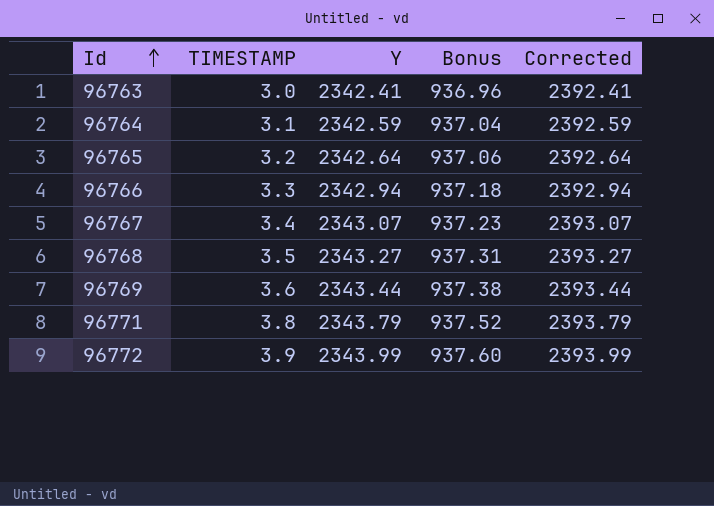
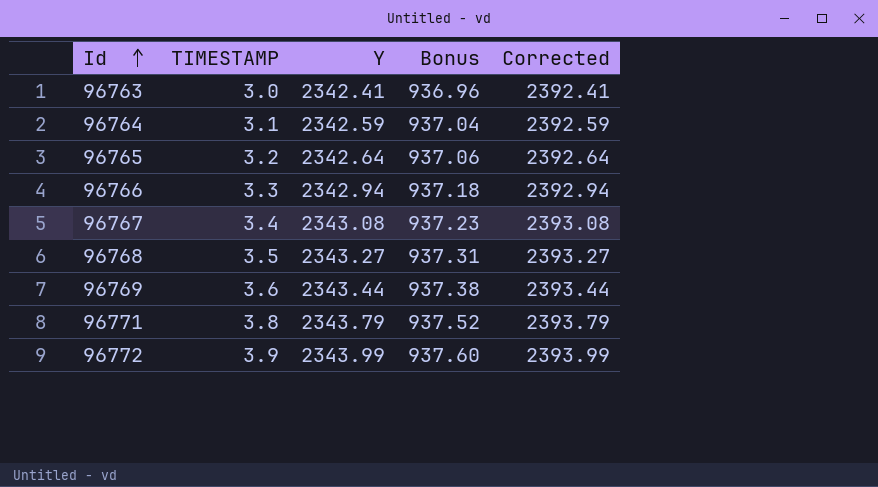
96767 | Y: 2343.07 -> 2343.08
96767 | Corrected: 2393.07 -> 2393.08

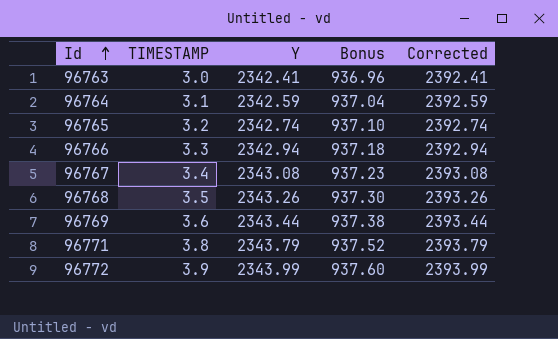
96765 | Y: 2342.64 -> 2342.74
96765 | Bonus: 937.06 -> 937.10
96765 | Corrected: 2392.64 -> 2392.74
96768 | Y: 2343.27 -> 2343.26
96768 | Bonus: 937.31 -> 937.30
96768 | Corrected: 2393.27 -> 2393.26

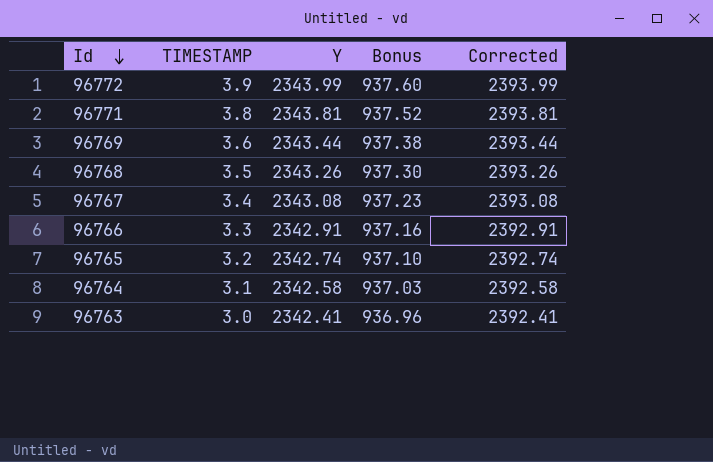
row order: Id ascending -> Id descending
96771 | Y: 2343.79 -> 2343.81
96771 | Corrected: 2393.79 -> 2393.81
96766 | Y: 2342.94 -> 2342.91
96766 | Bonus: 937.18 -> 937.16
96766 | Corrected: 2392.94 -> 2392.91
96764 | Y: 2342.59 -> 2342.58
96764 | Bonus: 937.04 -> 937.03
96764 | Corrected: 2392.59 -> 2392.58

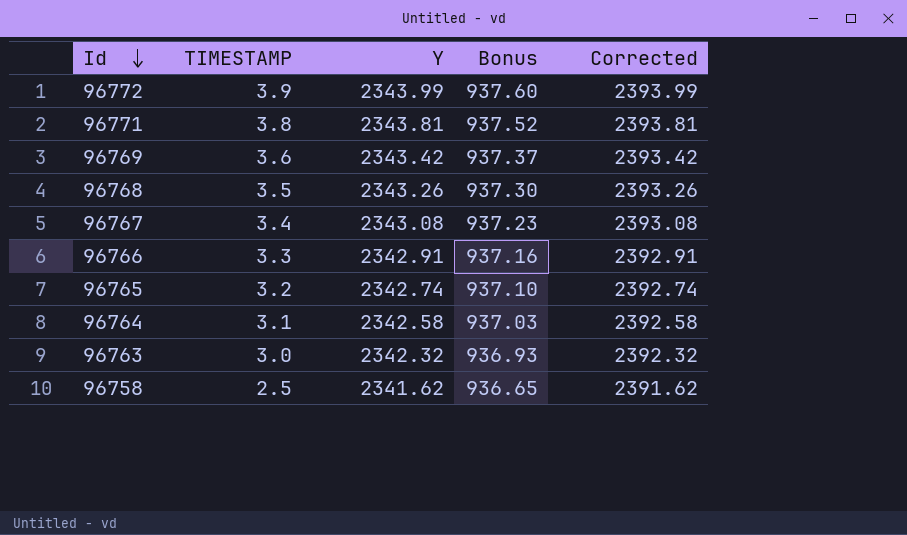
96769 | Y: 2343.44 -> 2343.42
96769 | Bonus: 937.38 -> 937.37
96769 | Corrected: 2393.44 -> 2393.42
96763 | Y: 2342.41 -> 2342.32
96763 | Bonus: 936.96 -> 936.93
96763 | Corrected: 2392.41 -> 2392.32
row 96758: none -> 2.5 | 2341.62 | 936.65 | 2391.62

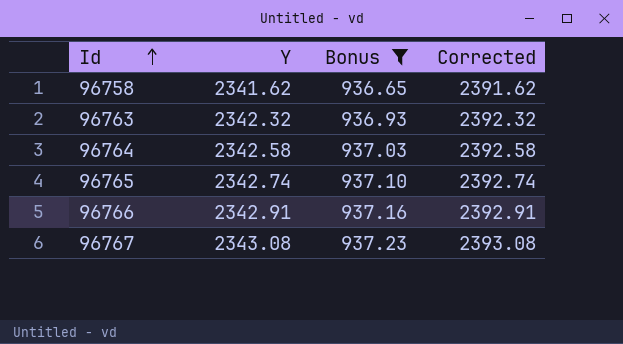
filter: none -> Bonus <= 937.23
row order: Id descending -> Id ascending
column TIMESTAMP | position: 2 -> none

